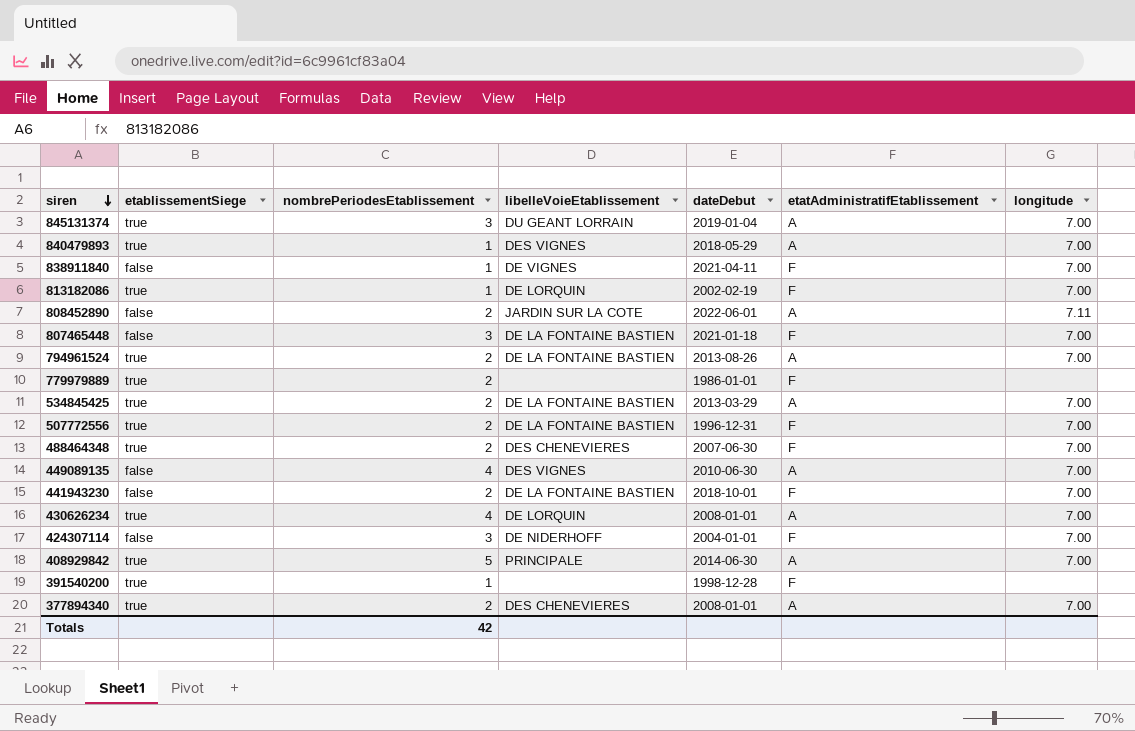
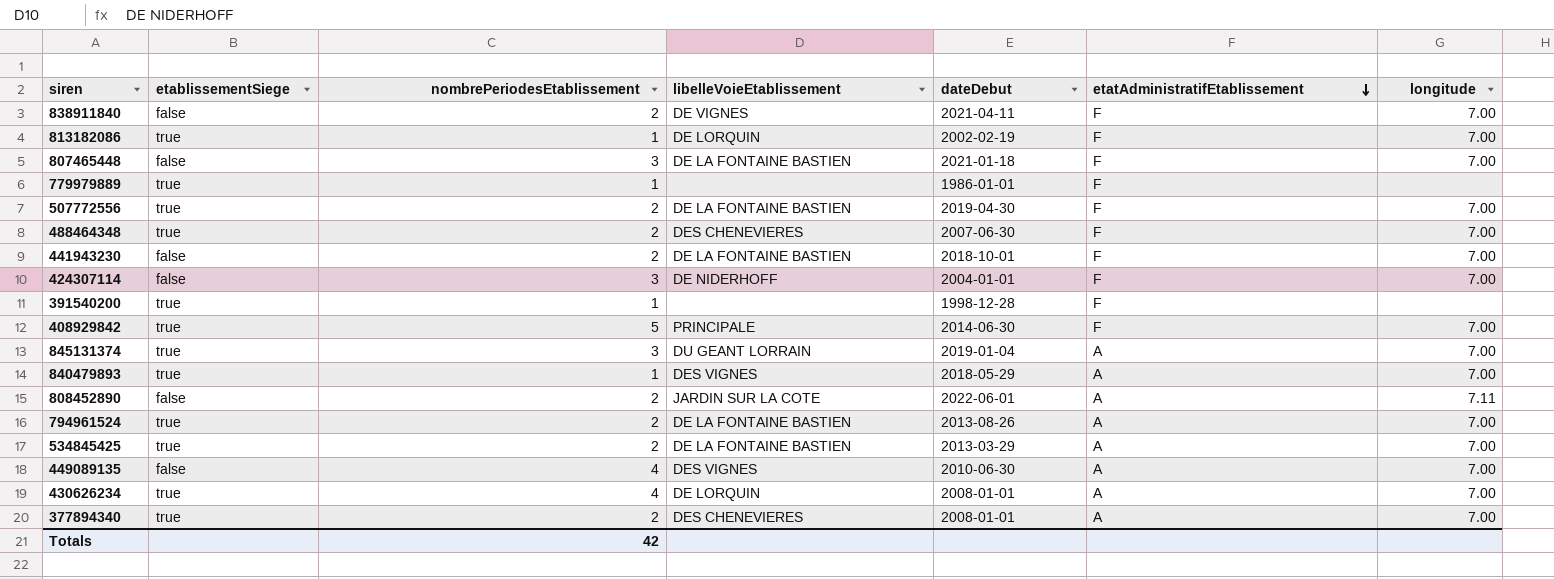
row order: siren descending -> etatAdministratifEtablissement descending
838911840 | nombrePeriodesEtablissement: 1 -> 2
779979889 | nombrePeriodesEtablissement: 2 -> 1
507772556 | dateDebut: 1996-12-31 -> 2019-04-30
408929842 | etatAdministratifEtablissement: A -> F

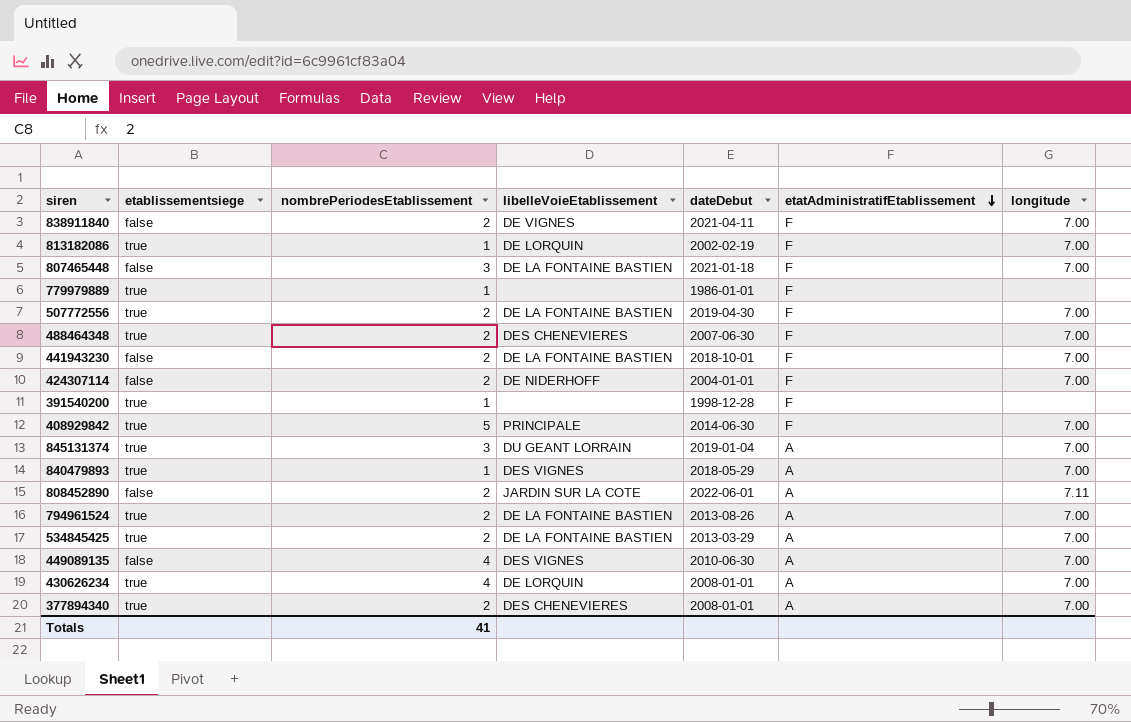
column name: etablissementSiege -> etablissementsiege
424307114 | nombrePeriodesEtablissement: 3 -> 2
Totals | nombrePeriodesEtablissement: 42 -> 41

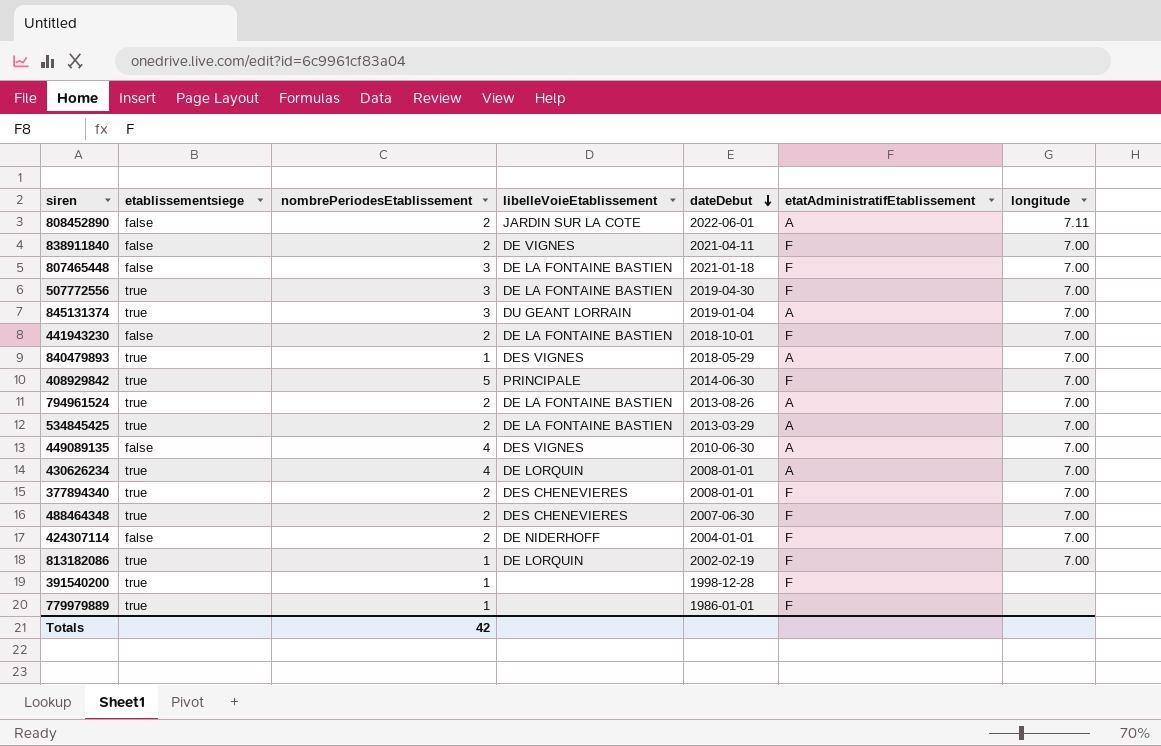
row order: etatAdministratifEtablissement descending -> dateDebut descending
507772556 | nombrePeriodesEtablissement: 2 -> 3
377894340 | etatAdministratifEtablissement: A -> F
Totals | nombrePeriodesEtablissement: 41 -> 42

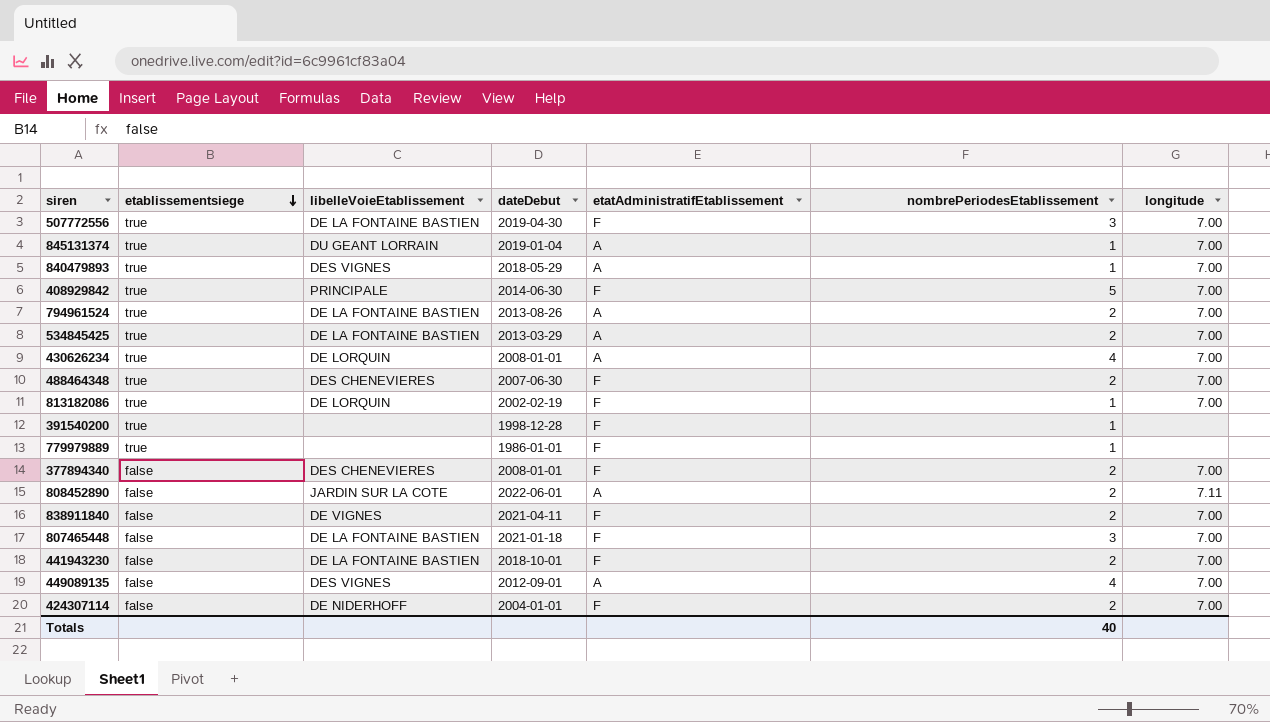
row order: dateDebut descending -> etablissementsiege descending
column nombrePeriodesEtablissement | position: 3 -> 6
845131374 | nombrePeriodesEtablissement: 3 -> 1
377894340 | etablissementsiege: true -> false
449089135 | dateDebut: 2010-06-30 -> 2012-09-01
Totals | nombrePeriodesEtablissement: 42 -> 40

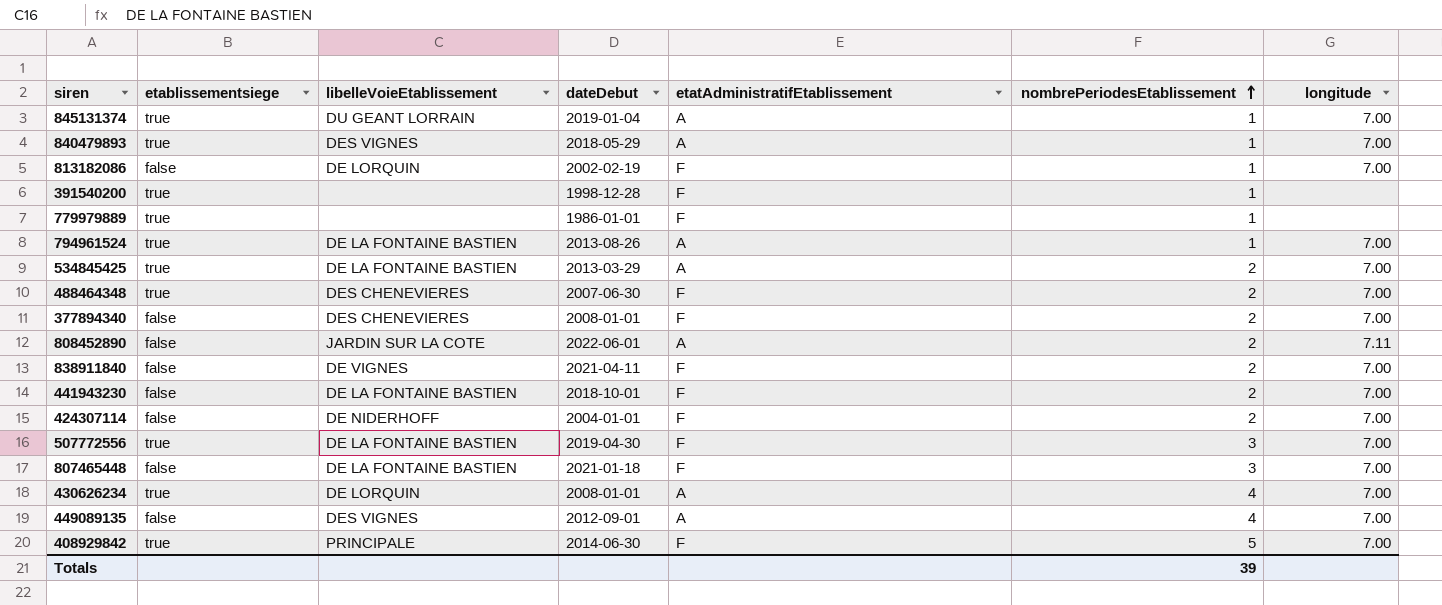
row order: etablissementsiege descending -> nombrePeriodesEtablissement ascending
813182086 | etablissementsiege: true -> false
794961524 | nombrePeriodesEtablissement: 2 -> 1
Totals | nombrePeriodesEtablissement: 40 -> 39

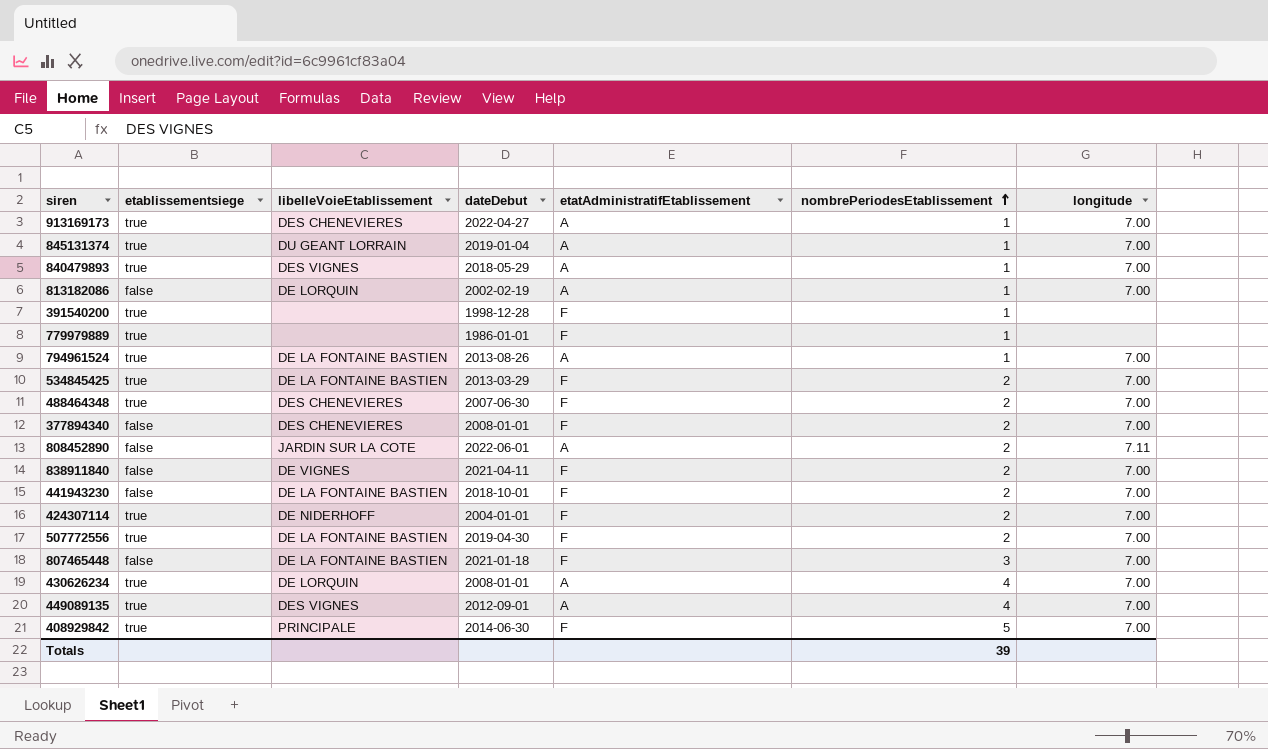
row 913169173: none -> true | DES CHENEVIERES | 2022-04-27 | A | 1 | 7.00
813182086 | etatAdministratifEtablissement: F -> A
534845425 | etatAdministratifEtablissement: A -> F
424307114 | etablissementsiege: false -> true
507772556 | nombrePeriodesEtablissement: 3 -> 2
449089135 | etablissementsiege: false -> true

